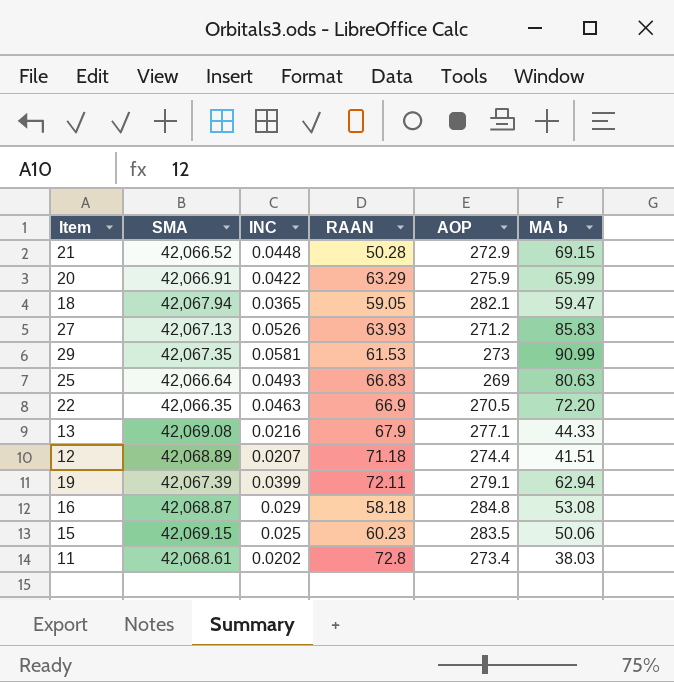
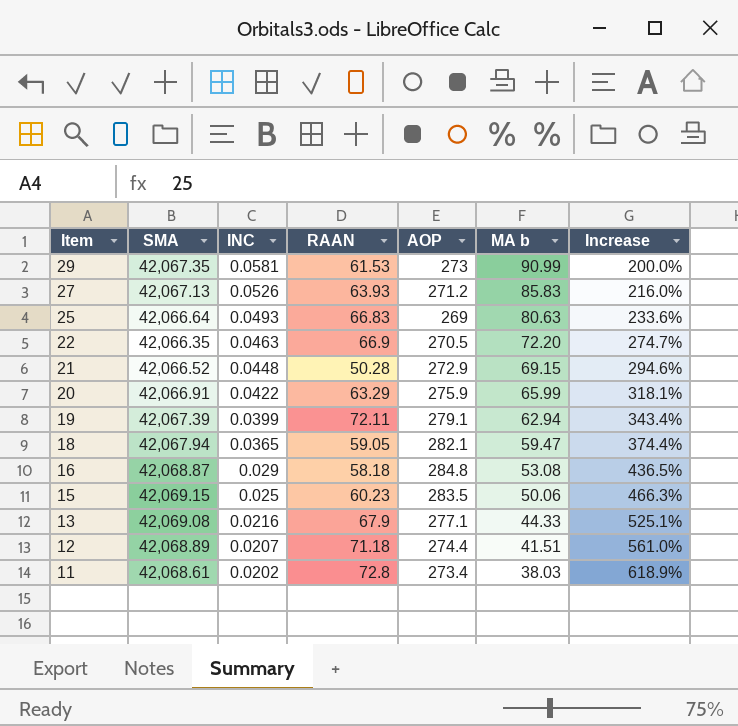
row order: none -> Item descending
column Increase | formula: none -> ([AOP] - [MA b]) / [MA b]

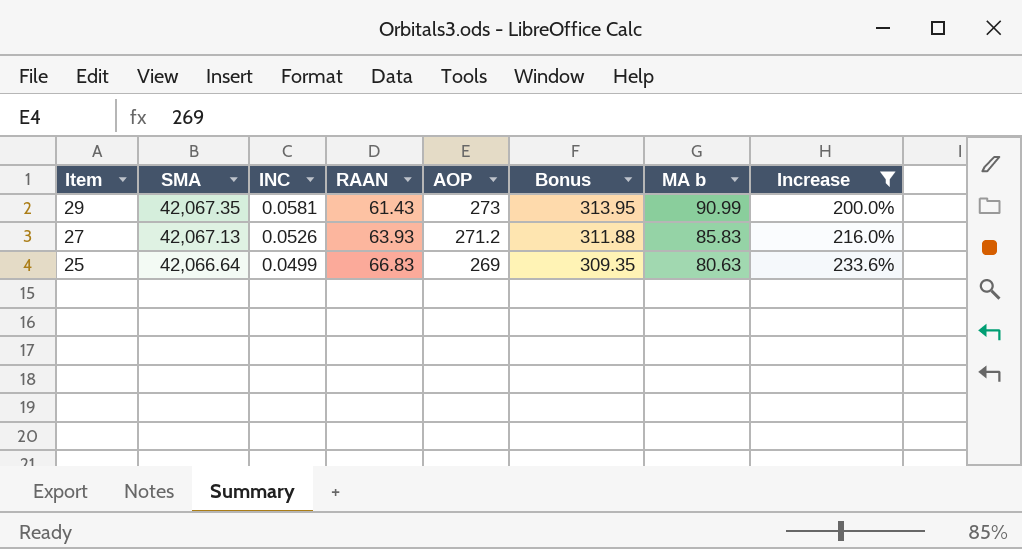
filter: none -> Increase <= 233.6%
column Bonus | formula: none -> [AOP] * 1.15
29 | RAAN: 61.53 -> 61.43
25 | INC: 0.0493 -> 0.0499

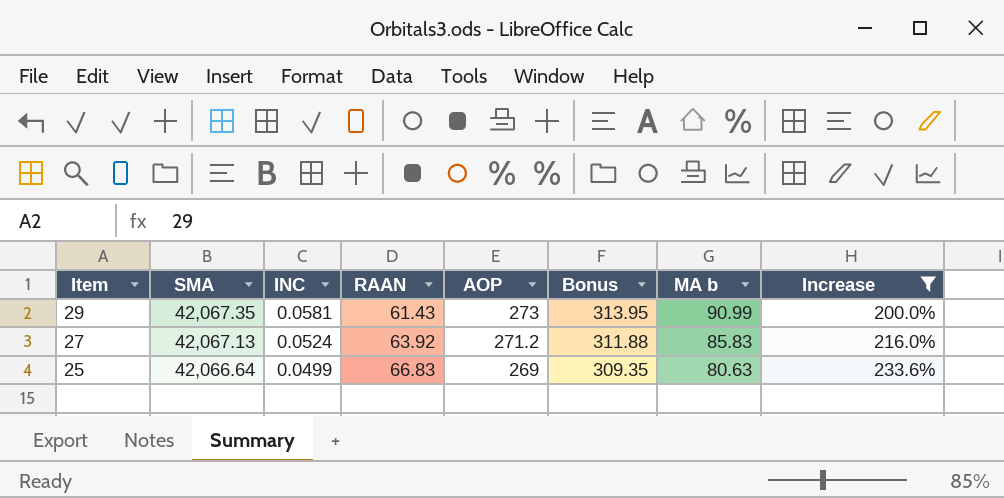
27 | INC: 0.0526 -> 0.0524
27 | RAAN: 63.93 -> 63.92

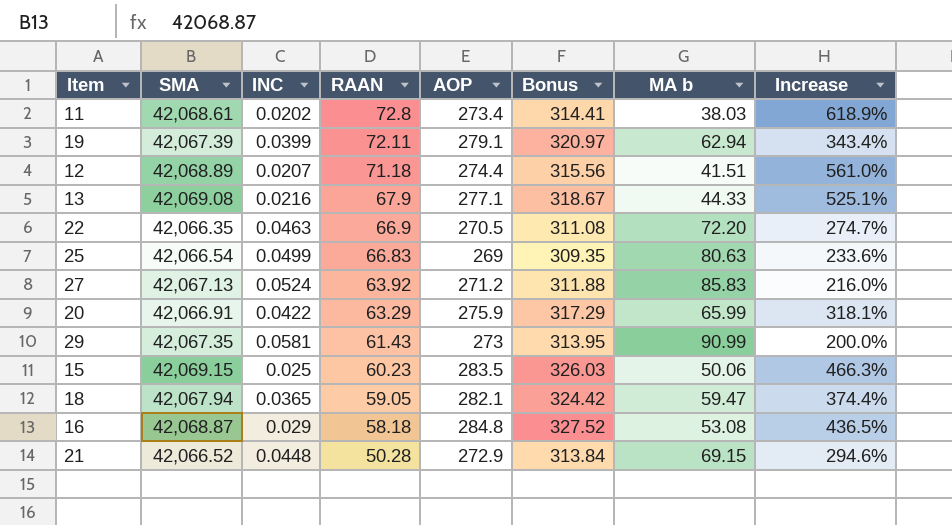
filter: Increase <= 233.6% -> none
row order: Item descending -> RAAN descending
25 | SMA: 42,066.64 -> 42,066.54

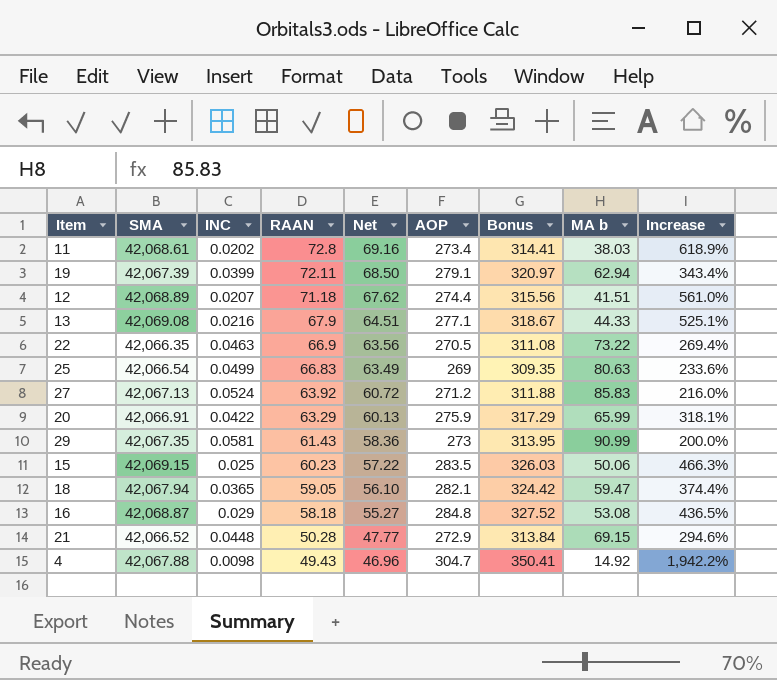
column Net | formula: none -> [RAAN] * 0.95
22 | MA b: 72.20 -> 73.22
22 | Increase: 274.7% -> 269.4%
row 4: none -> 42,067.88 | 0.0098 | 49.43 | 46.96 | 304.7 | 350.41 | 14.92 | 1,942.2%

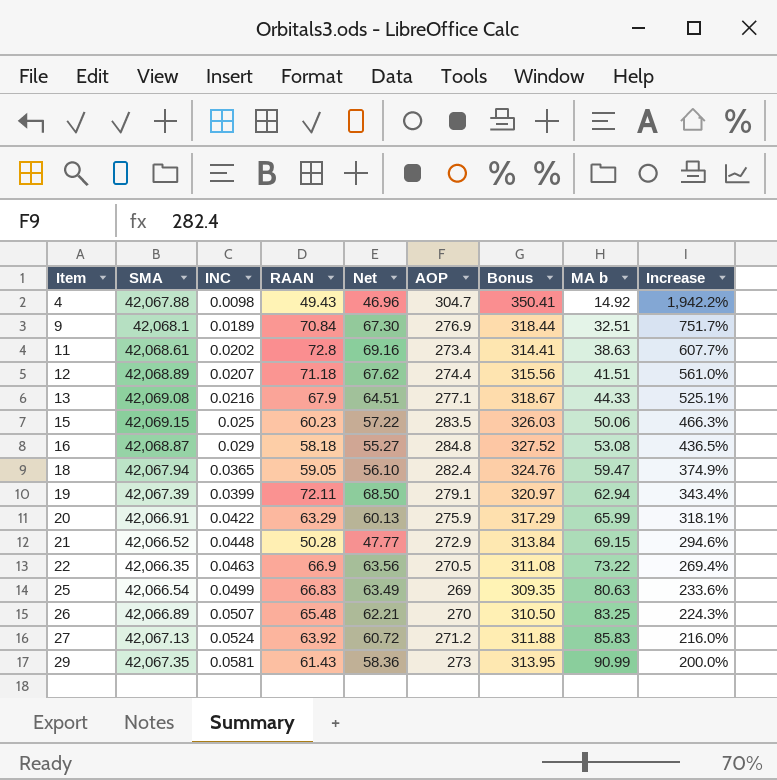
row order: RAAN descending -> Item ascending
row 9: none -> 42,068.1 | 0.0189 | 70.84 | 67.30 | 276.9 | 318.44 | 32.51 | 751.7%
11 | MA b: 38.03 -> 38.63
11 | Increase: 618.9% -> 607.7%
18 | AOP: 282.1 -> 282.4
18 | Bonus: 324.42 -> 324.76
18 | Increase: 374.4% -> 374.9%
row 26: none -> 42,066.89 | 0.0507 | 65.48 | 62.21 | 270 | 310.50 | 83.25 | 224.3%

